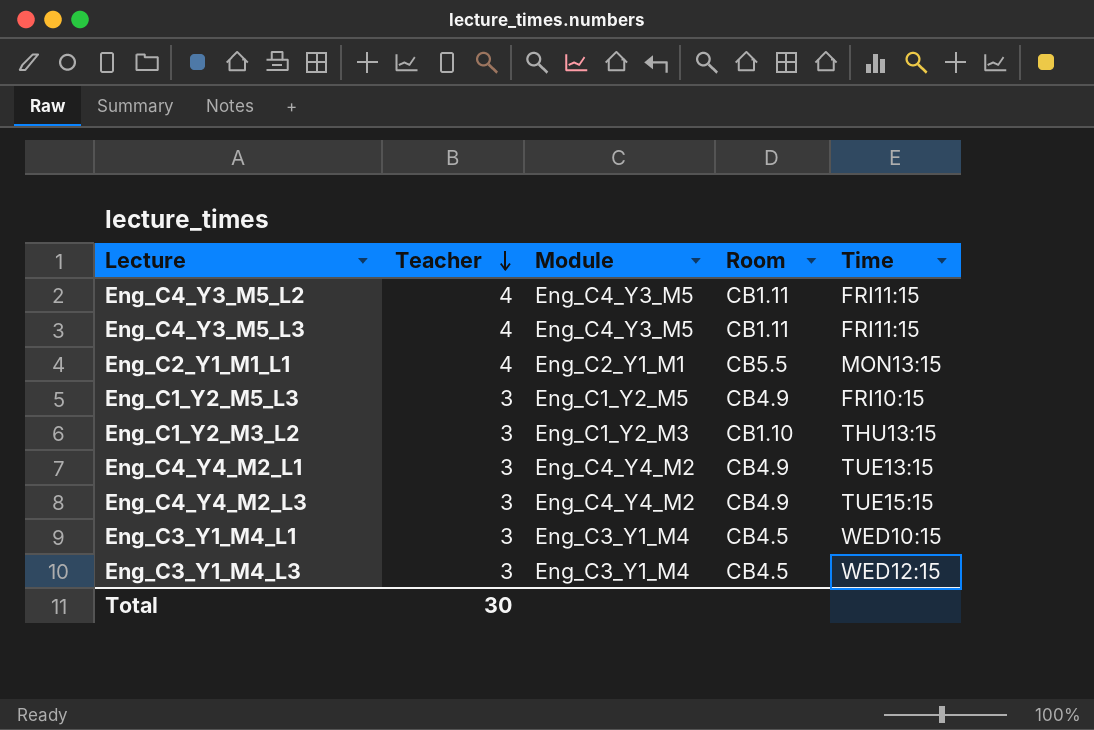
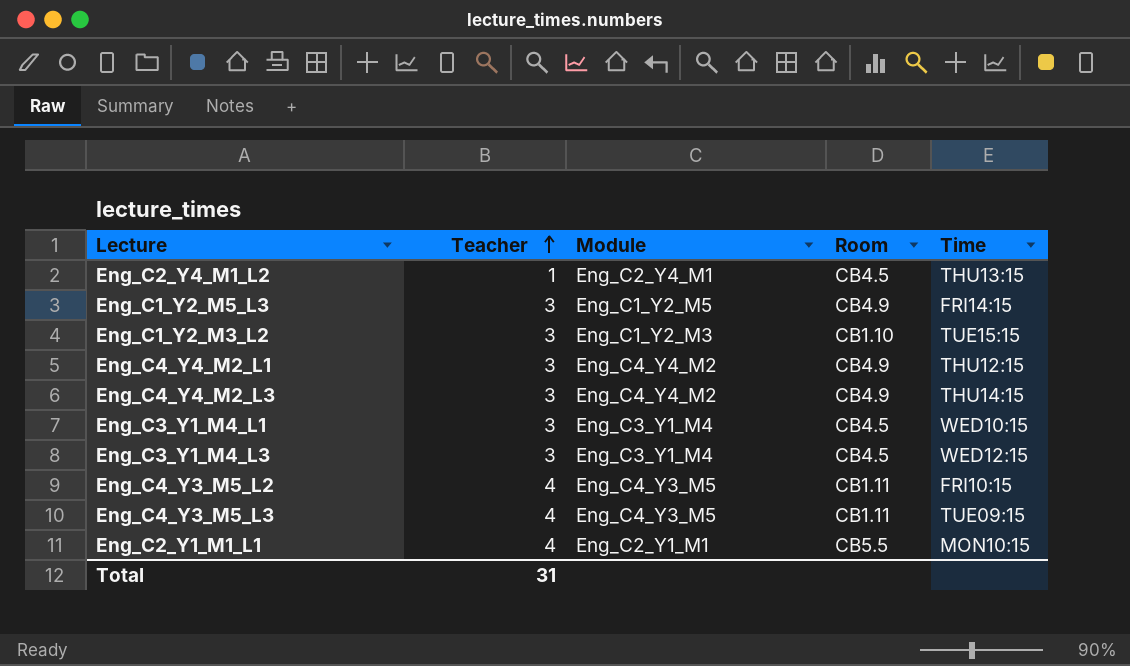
row order: Teacher descending -> Teacher ascending
row Eng_C2_Y4_M1_L2: none -> 1 | Eng_C2_Y4_M1 | CB4.5 | THU13:15
Eng_C1_Y2_M5_L3 | Time: FRI10:15 -> FRI14:15
Eng_C1_Y2_M3_L2 | Time: THU13:15 -> TUE15:15
Eng_C4_Y4_M2_L1 | Time: TUE13:15 -> THU12:15
Eng_C4_Y4_M2_L3 | Time: TUE15:15 -> THU14:15
Eng_C4_Y3_M5_L2 | Time: FRI11:15 -> FRI10:15
Eng_C4_Y3_M5_L3 | Time: FRI11:15 -> TUE09:15
Eng_C2_Y1_M1_L1 | Time: MON13:15 -> MON10:15
Total | Teacher: 30 -> 31

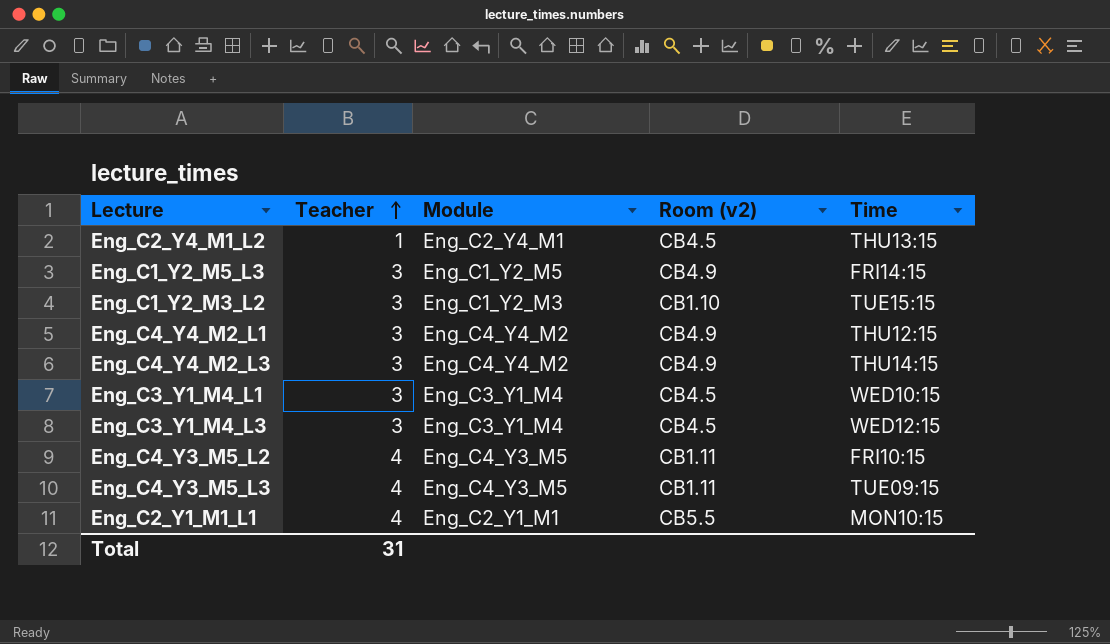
column name: Room -> Room (v2)

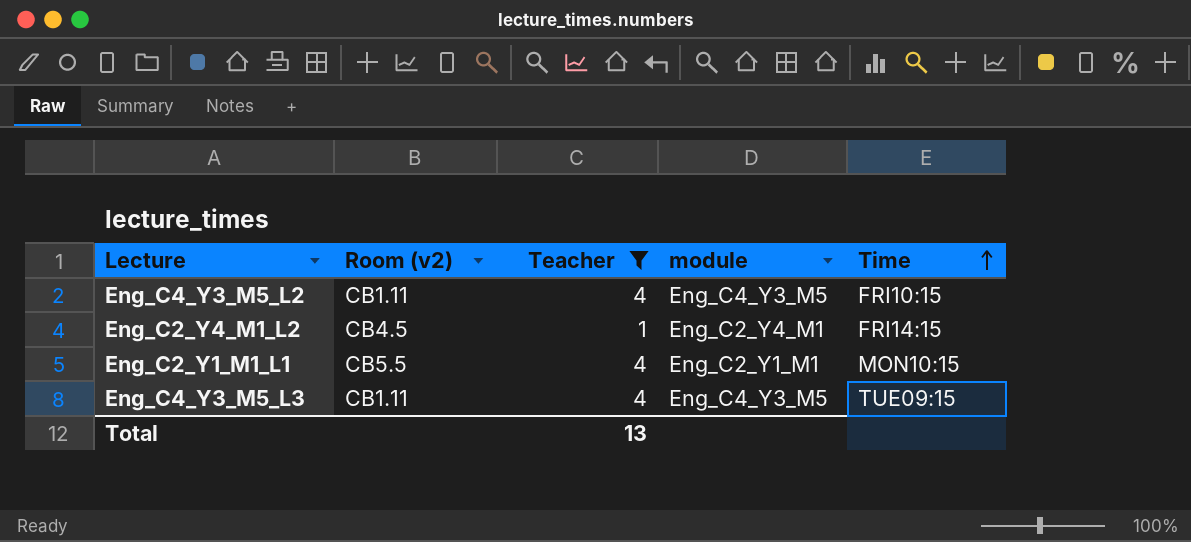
filter: none -> Teacher != 3
row order: Teacher ascending -> Time ascending
column Room (v2) | position: 4 -> 2
column name: Module -> module
Eng_C2_Y4_M1_L2 | Time: THU13:15 -> FRI14:15
Total | Teacher: 31 -> 13

